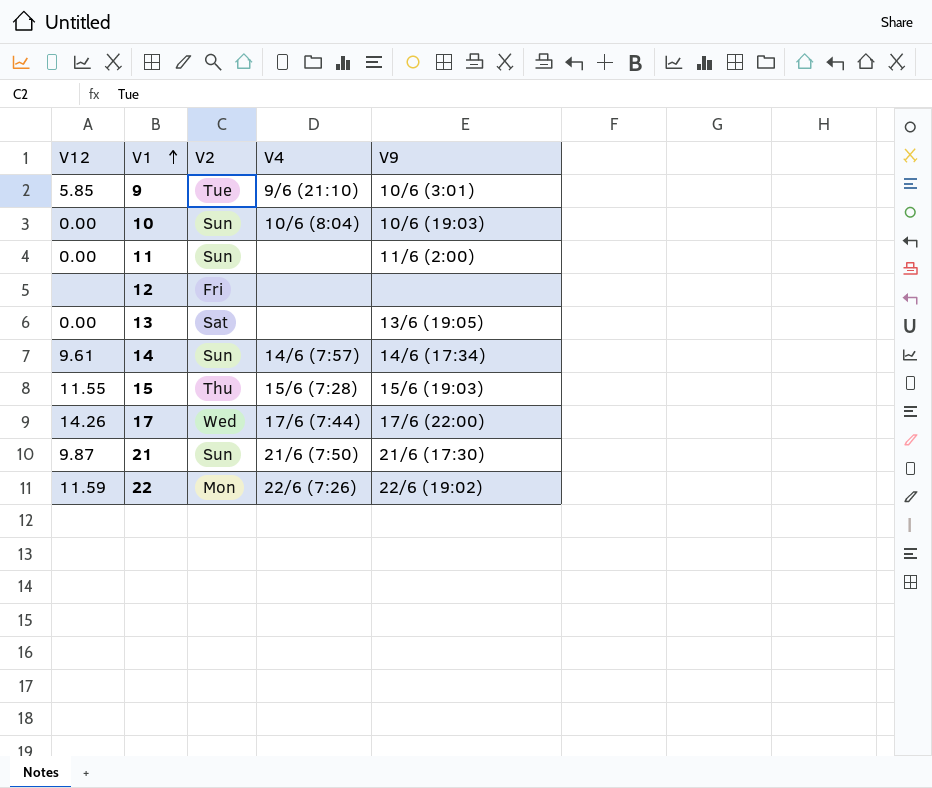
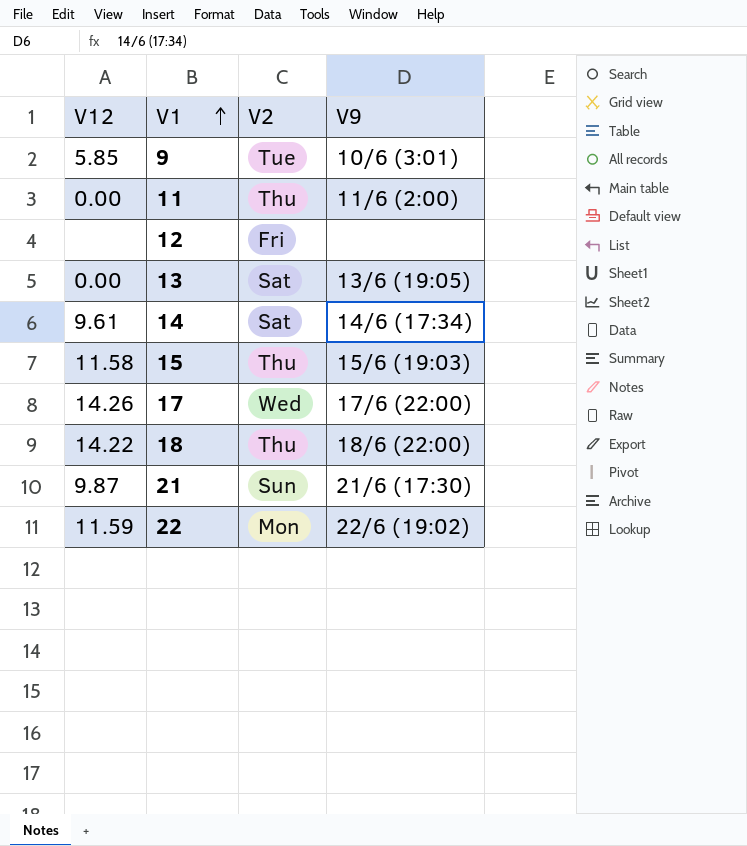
column V4 | position: 4 -> none
row 10: 0.00 | Sun | 10/6 (8:04) | 10/6 (19:03) -> none
11 | V2: Sun -> Thu
14 | V2: Sun -> Sat
15 | V12: 11.55 -> 11.58
row 18: none -> 14.22 | Thu | 18/6 (22:00)

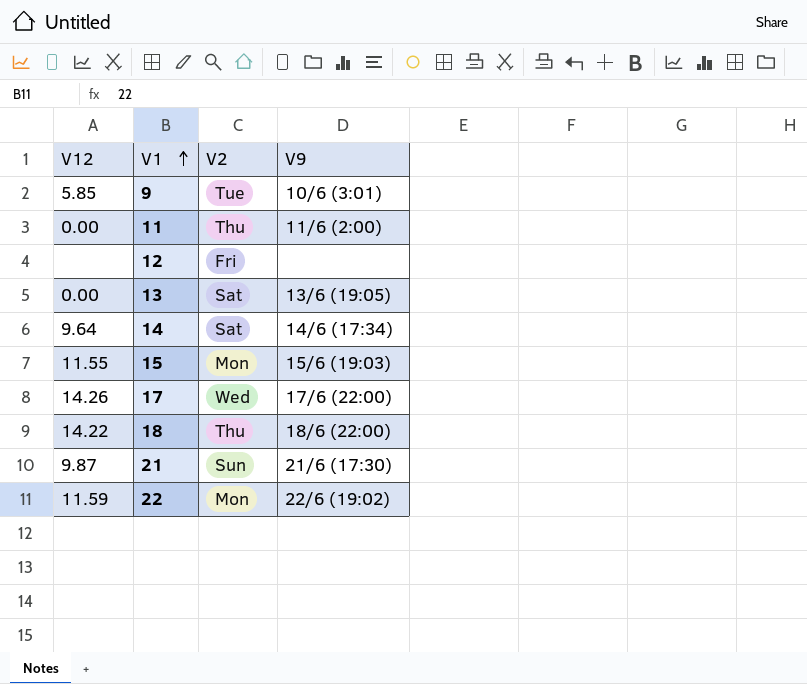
14 | V12: 9.61 -> 9.64
15 | V12: 11.58 -> 11.55
15 | V2: Thu -> Mon

